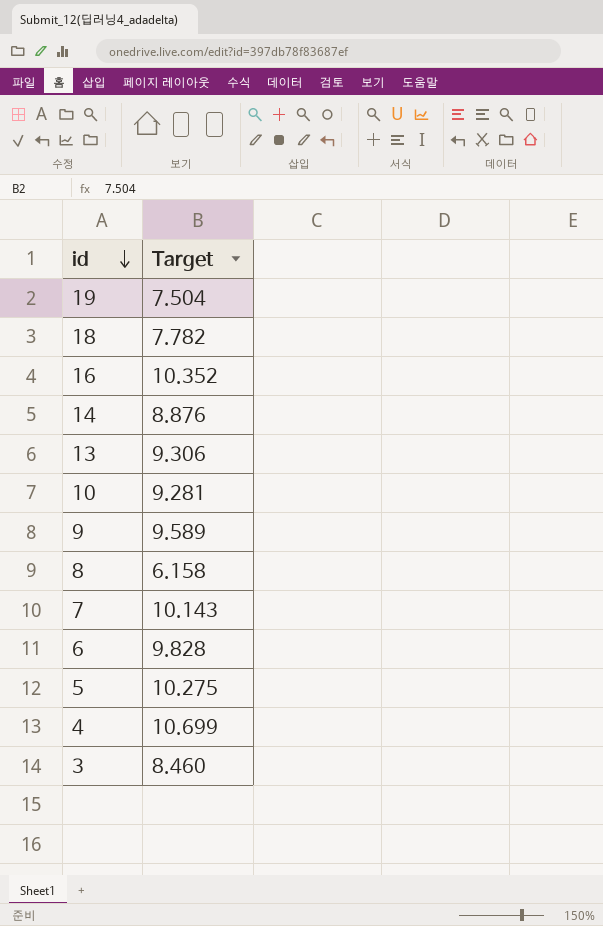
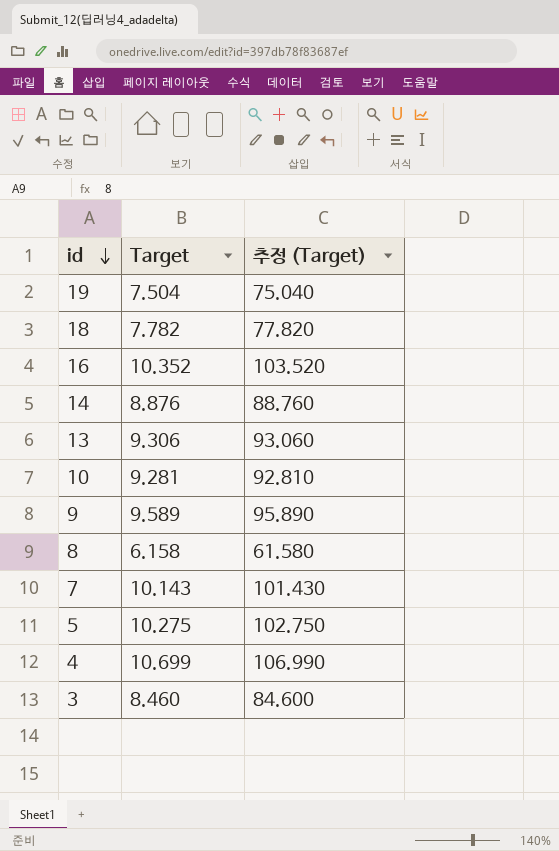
column 추정 (Target) | formula: none -> [Target] * 10
row 6: 9.828 -> none

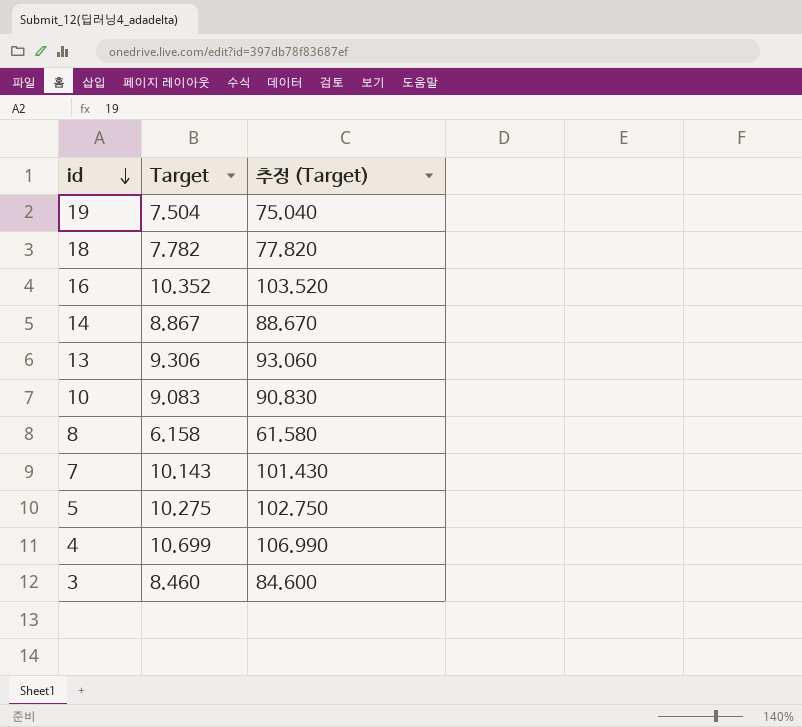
row 9: 9.589 | 95.890 -> none
14 | Target: 8.876 -> 8.867
14 | 추정 (Target): 88.760 -> 88.670
10 | Target: 9.281 -> 9.083
10 | 추정 (Target): 92.810 -> 90.830

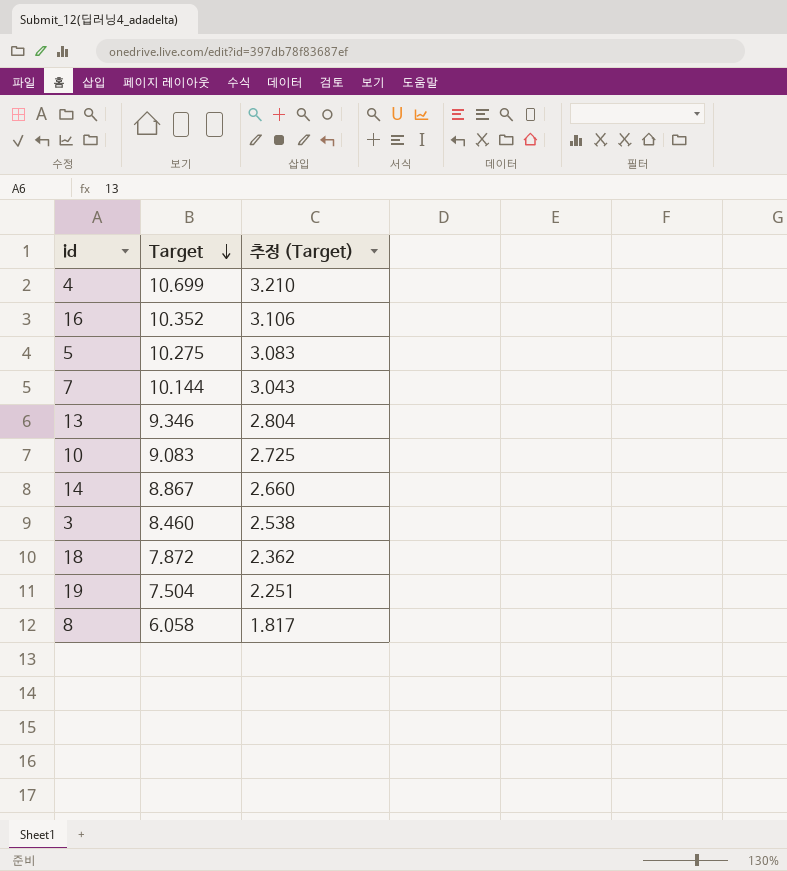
row order: id descending -> Target descending
column 추정 (Target) | formula: [Target] * 10 -> [Target] * 0.3
7 | Target: 10.143 -> 10.144
13 | Target: 9.306 -> 9.346
18 | Target: 7.782 -> 7.872
8 | Target: 6.158 -> 6.058

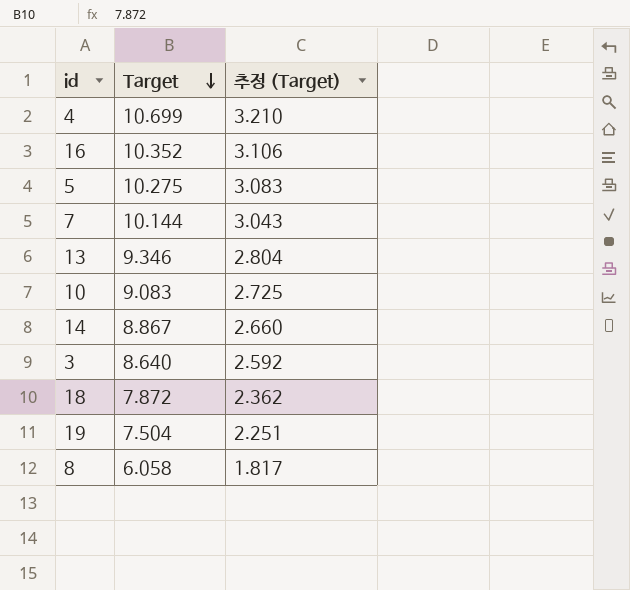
3 | Target: 8.460 -> 8.640
3 | 추정 (Target): 2.538 -> 2.592

